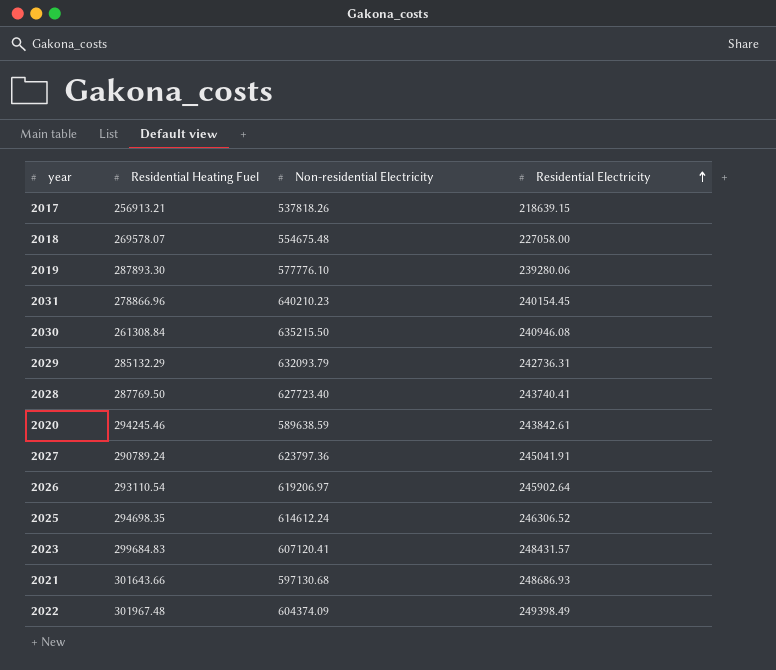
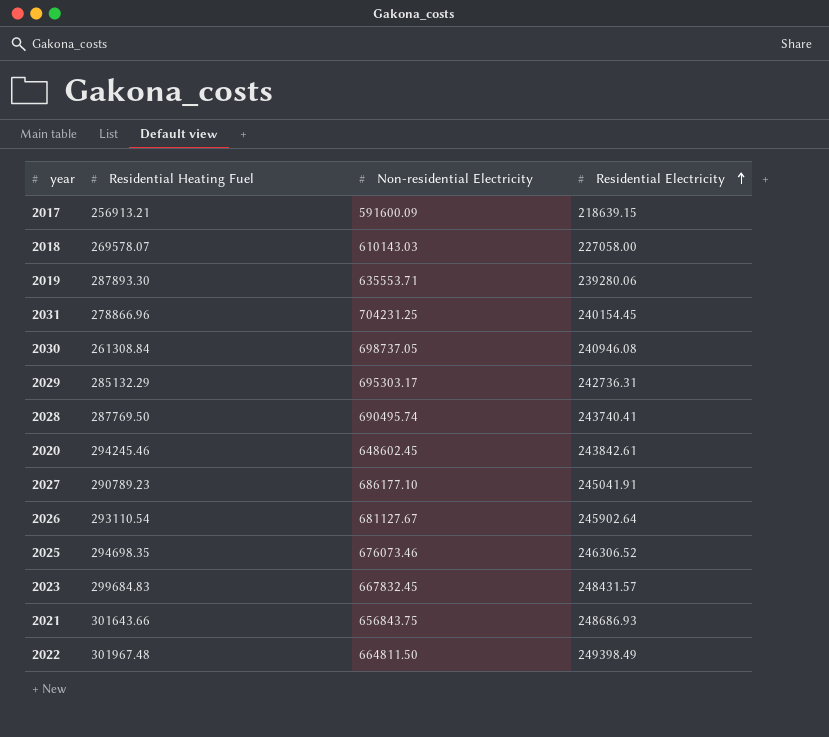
2017 | Non-residential Electricity: 537818.26 -> 591600.09
2018 | Non-residential Electricity: 554675.48 -> 610143.03
2019 | Non-residential Electricity: 577776.10 -> 635553.71
2031 | Non-residential Electricity: 640210.23 -> 704231.25
2030 | Non-residential Electricity: 635215.50 -> 698737.05
2029 | Non-residential Electricity: 632093.79 -> 695303.17
2028 | Non-residential Electricity: 627723.40 -> 690495.74
2020 | Non-residential Electricity: 589638.59 -> 648602.45
2027 | Residential Heating Fuel: 290789.24 -> 290789.23
2027 | Non-residential Electricity: 623797.36 -> 686177.10
2026 | Non-residential Electricity: 619206.97 -> 681127.67
2025 | Non-residential Electricity: 614612.24 -> 676073.46
2023 | Non-residential Electricity: 607120.41 -> 667832.45
2021 | Non-residential Electricity: 597130.68 -> 656843.75
2022 | Non-residential Electricity: 604374.09 -> 664811.50

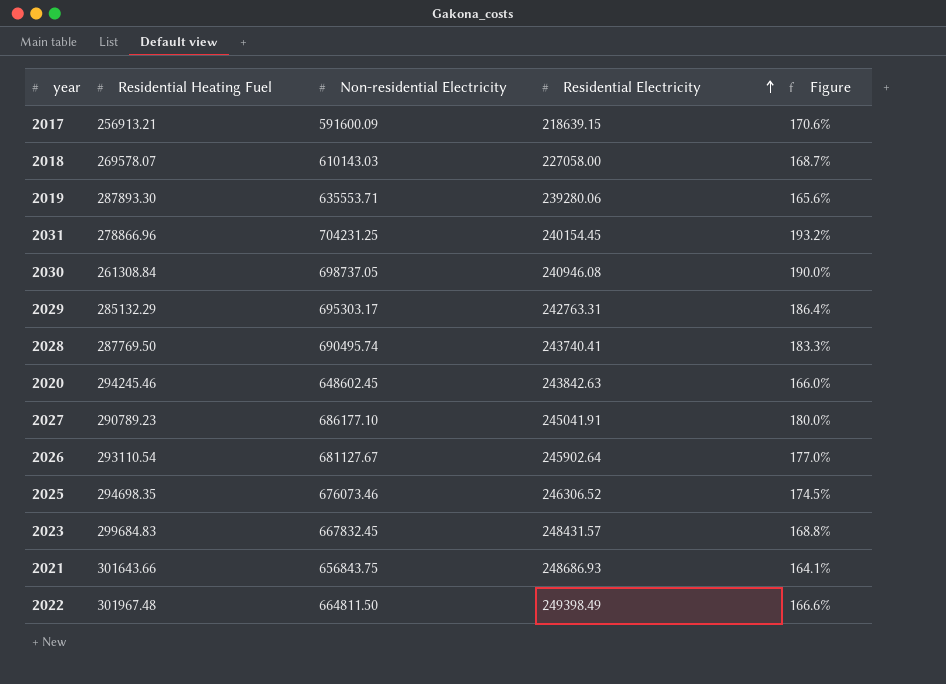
column Figure | formula: none -> ([Non-residential Electricity] - [Residential Electricity]) / [Residential Electricity]
2029 | Residential Electricity: 242736.31 -> 242763.31
2020 | Residential Electricity: 243842.61 -> 243842.63

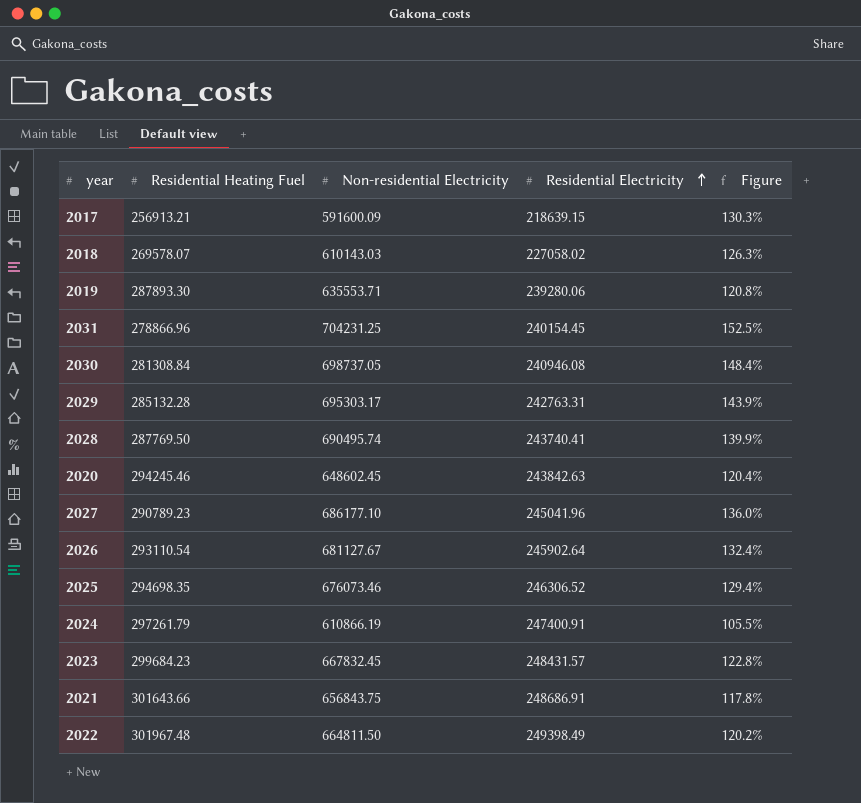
column Figure | formula: ([Non-residential Electricity] - [Residential Electricity]) / [Residential Electricity] -> ([Non-residential Electricity] - [Residential Heating Fuel]) / [Residential Heating Fuel]
2018 | Residential Electricity: 227058.00 -> 227058.02
2030 | Residential Heating Fuel: 261308.84 -> 281308.84
2029 | Residential Heating Fuel: 285132.29 -> 285132.28
2027 | Residential Electricity: 245041.91 -> 245041.96
row 2024: none -> 297261.79 | 610866.19 | 247400.91 | 105.5%
2023 | Residential Heating Fuel: 299684.83 -> 299684.23
2021 | Residential Electricity: 248686.93 -> 248686.91

